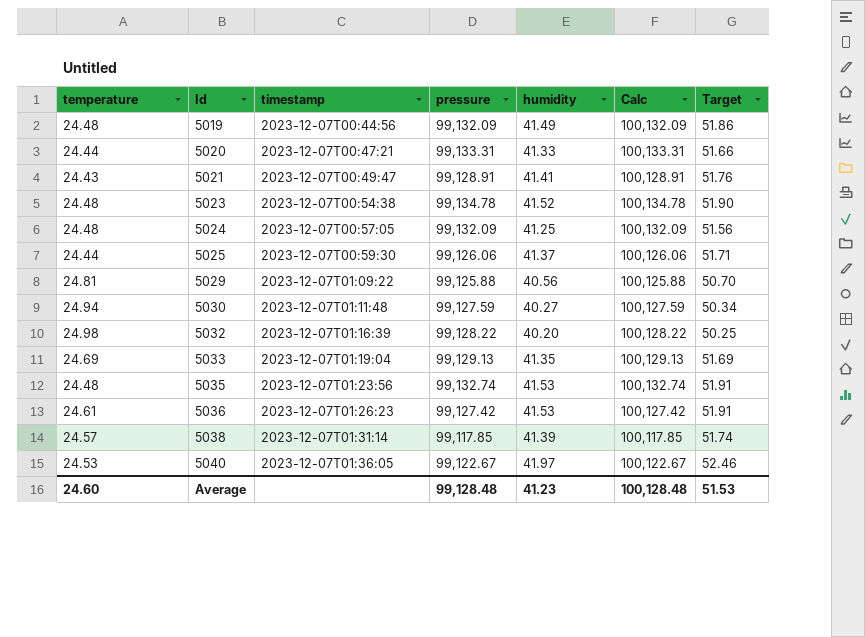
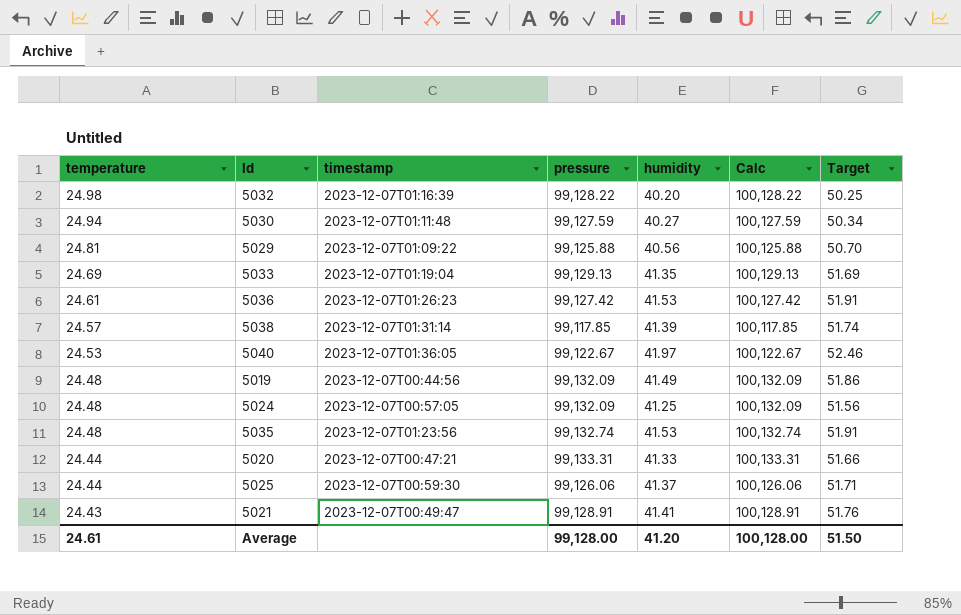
row order: Id ascending -> temperature descending
row 5023: 24.48 | 2023-12-07T00:54:38 | 99,134.78 | 41.52 | 100,134.78 | 51.90 -> none
Average | temperature: 24.60 -> 24.61
Average | pressure: 99,128.48 -> 99,128.00
Average | humidity: 41.23 -> 41.20
Average | Calc: 100,128.48 -> 100,128.00
Average | Target: 51.53 -> 51.50

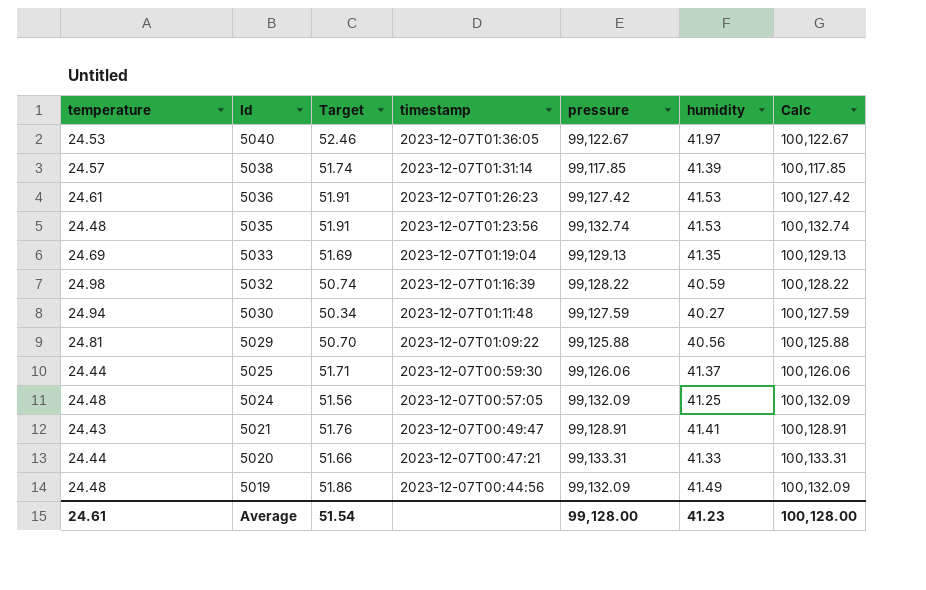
row order: temperature descending -> Id descending
column Target | position: 7 -> 3
5032 | Target: 50.25 -> 50.74
5032 | humidity: 40.20 -> 40.59
Average | Target: 51.50 -> 51.54
Average | humidity: 41.20 -> 41.23

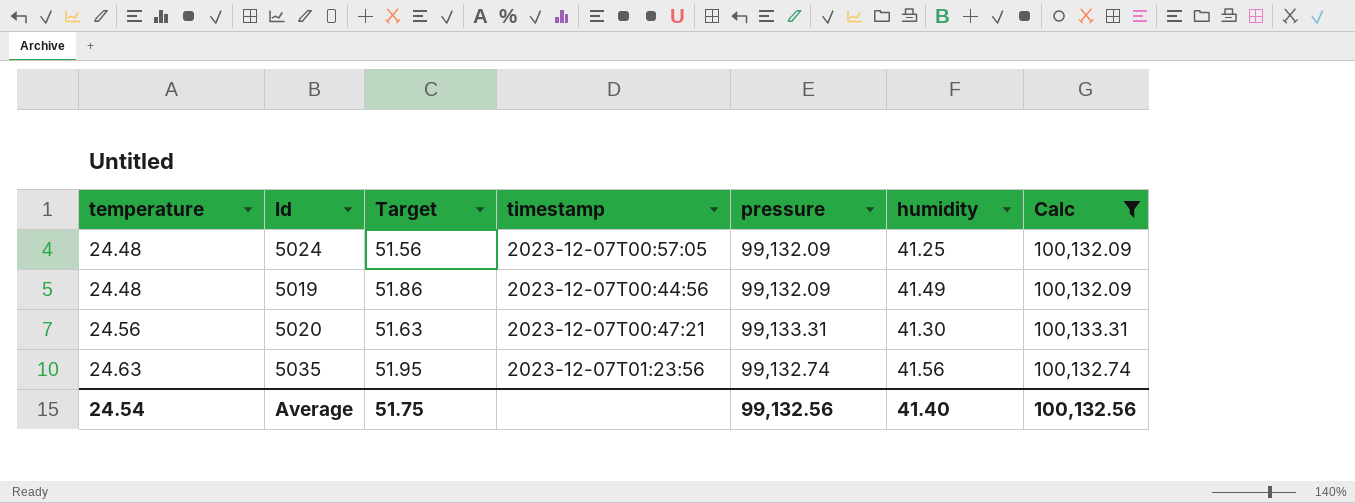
filter: none -> Calc >= 100,132.09
row order: Id descending -> temperature ascending
5020 | temperature: 24.44 -> 24.56
5020 | Target: 51.66 -> 51.63
5020 | humidity: 41.33 -> 41.30
5035 | temperature: 24.48 -> 24.63
5035 | Target: 51.91 -> 51.95
5035 | humidity: 41.53 -> 41.56
Average | temperature: 24.61 -> 24.54
Average | Target: 51.54 -> 51.75
Average | pressure: 99,128.00 -> 99,132.56
Average | humidity: 41.23 -> 41.40
Average | Calc: 100,128.00 -> 100,132.56

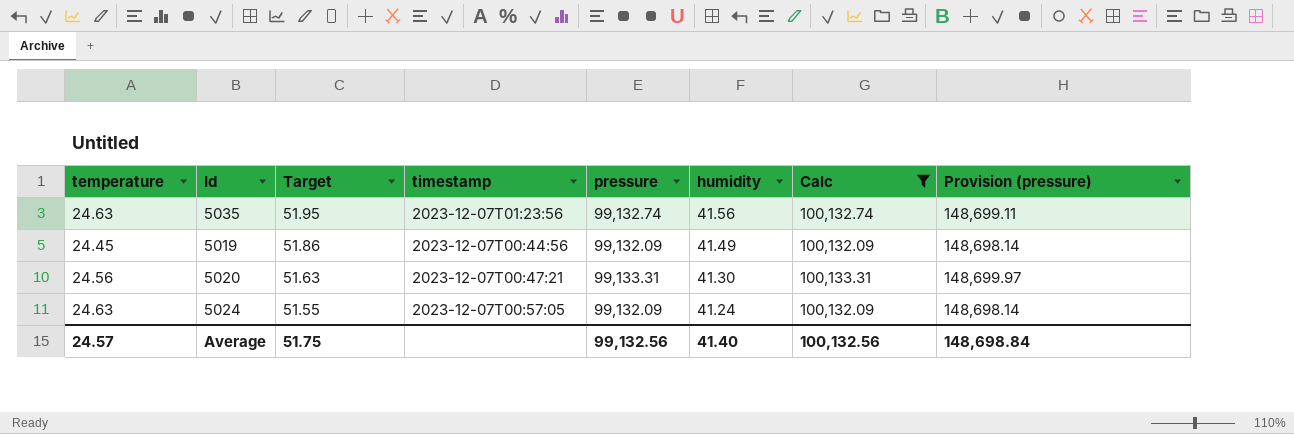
row order: temperature ascending -> Target descending
column Provision (pressure) | formula: none -> [pressure] * 1.5
5019 | temperature: 24.48 -> 24.45
5024 | temperature: 24.48 -> 24.63
5024 | Target: 51.56 -> 51.55
5024 | humidity: 41.25 -> 41.24
Average | temperature: 24.54 -> 24.57

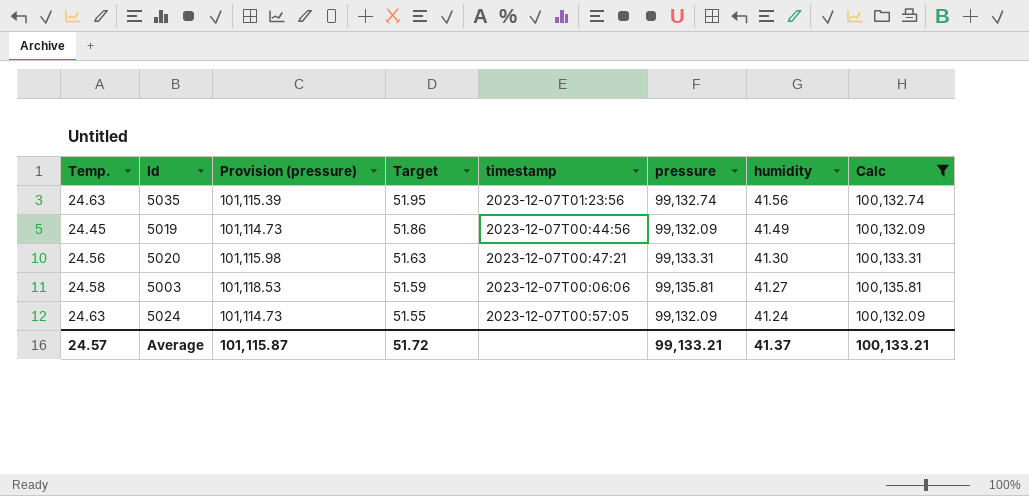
column name: temperature -> Temp.
column Provision (pressure) | formula: [pressure] * 1.5 -> [pressure] * 1.02
column Provision (pressure) | position: 8 -> 3
row 5003: none -> 24.58 | 101,118.53 | 51.59 | 2023-12-07T00:06:06 | 99,135.81 | 41.27 | 100,135.81
Average | Provision (pressure): 148,698.84 -> 101,115.87
Average | Target: 51.75 -> 51.72
Average | pressure: 99,132.56 -> 99,133.21
Average | humidity: 41.40 -> 41.37
Average | Calc: 100,132.56 -> 100,133.21

